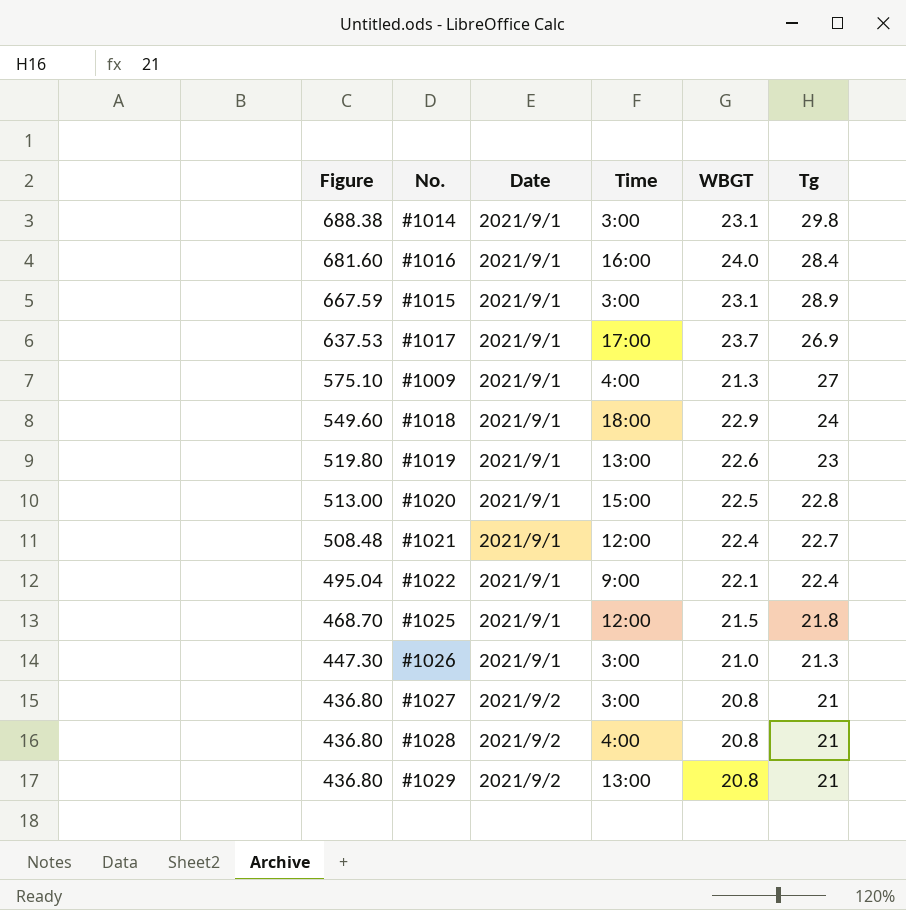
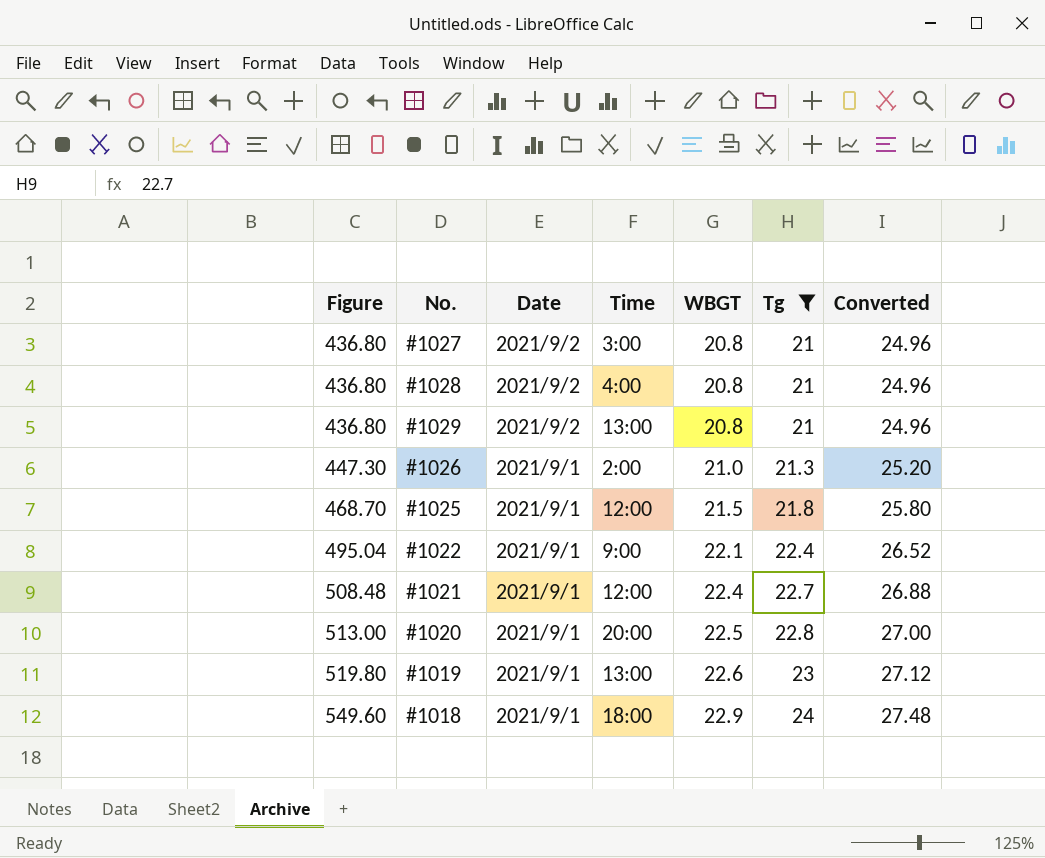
filter: none -> Tg <= 24
row order: Figure descending -> Figure ascending
column Converted | formula: none -> [WBGT] * 1.2
#1026 | Time: 3:00 -> 2:00
#1020 | Time: 15:00 -> 20:00

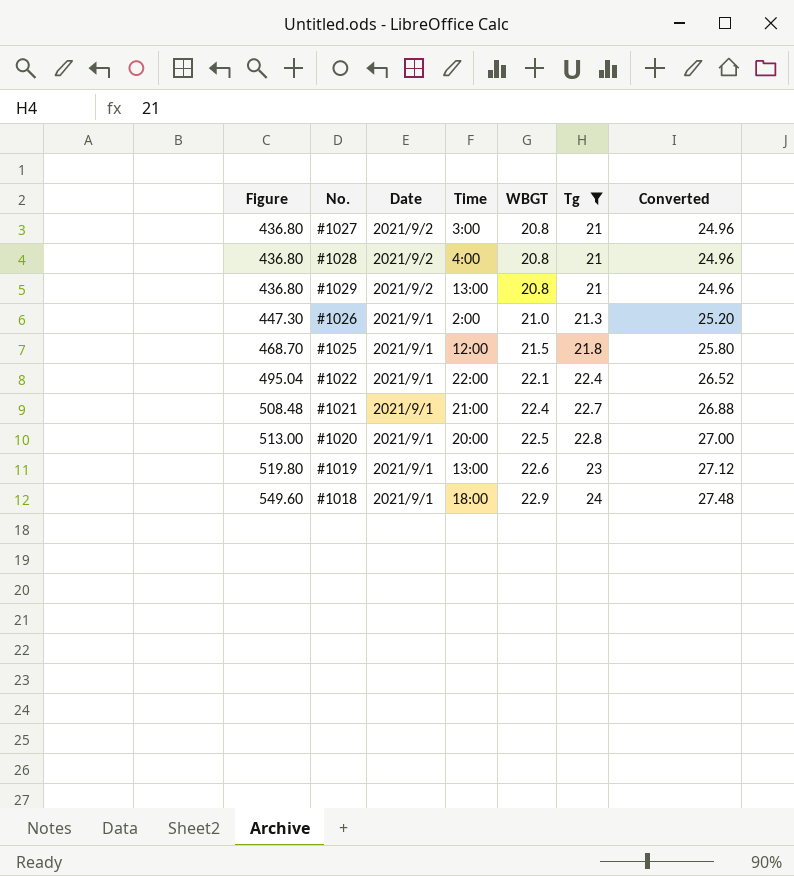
#1022 | Time: 9:00 -> 22:00
#1021 | Time: 12:00 -> 21:00

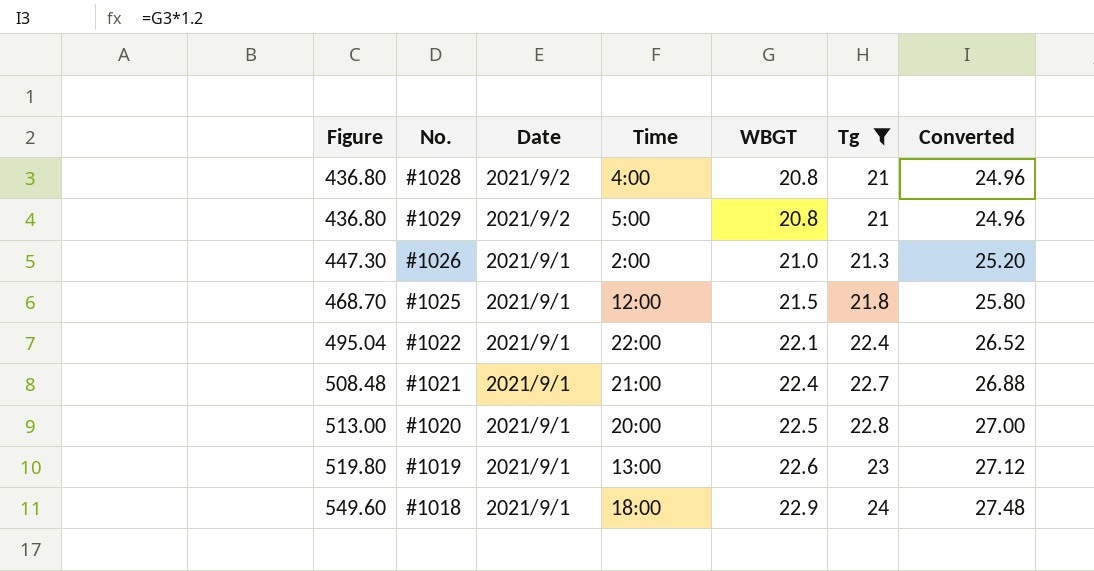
row #1027: 436.80 | 2021/9/2 | 3:00 | 20.8 | 21 | 24.96 -> none
#1029 | Time: 13:00 -> 5:00

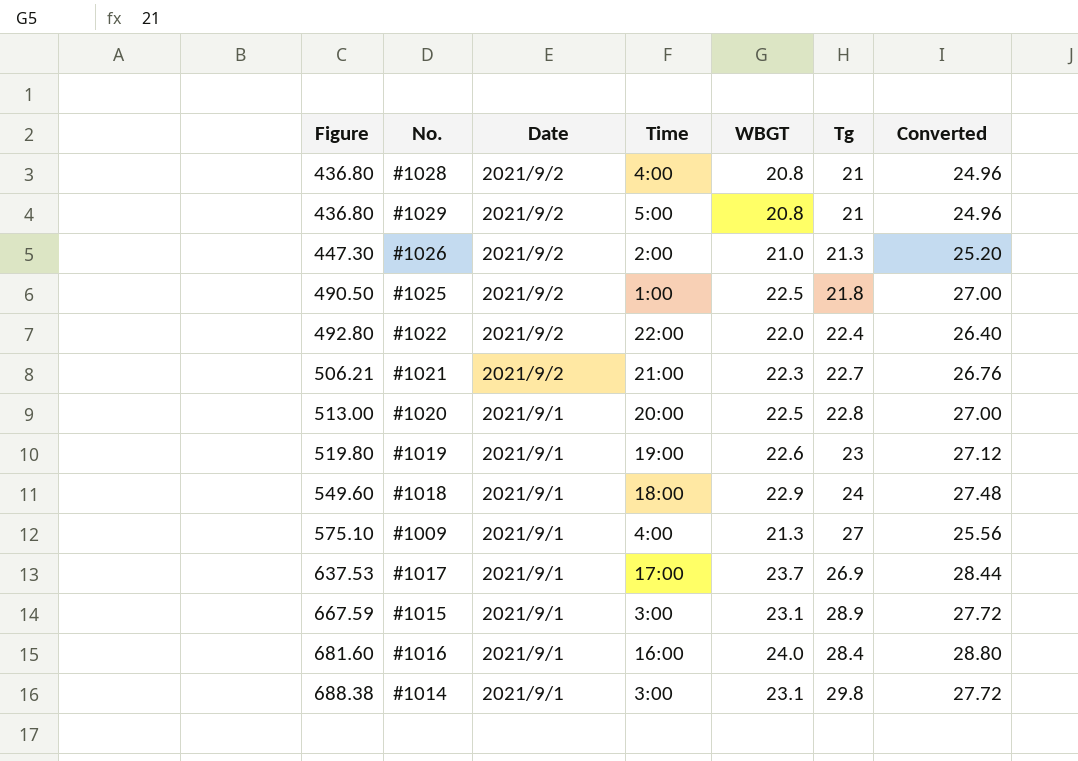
filter: Tg <= 24 -> none
#1026 | Date: 2021/9/1 -> 2021/9/2
#1025 | Figure: 468.70 -> 490.50
#1025 | Date: 2021/9/1 -> 2021/9/2
#1025 | Time: 12:00 -> 1:00
#1025 | WBGT: 21.5 -> 22.5
#1025 | Converted: 25.80 -> 27.00
#1022 | Figure: 495.04 -> 492.80
#1022 | Date: 2021/9/1 -> 2021/9/2
#1022 | WBGT: 22.1 -> 22.0
#1022 | Converted: 26.52 -> 26.40
#1021 | Figure: 508.48 -> 506.21
#1021 | Date: 2021/9/1 -> 2021/9/2
#1021 | WBGT: 22.4 -> 22.3
#1021 | Converted: 26.88 -> 26.76
#1019 | Time: 13:00 -> 19:00

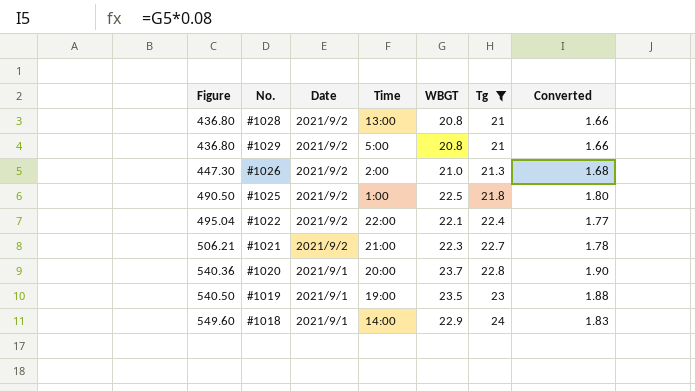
filter: none -> Tg <= 24
column Converted | formula: [WBGT] * 1.2 -> [WBGT] * 0.08
#1028 | Time: 4:00 -> 13:00
#1022 | Figure: 492.80 -> 495.04
#1022 | WBGT: 22.0 -> 22.1
#1020 | Figure: 513.00 -> 540.36
#1020 | WBGT: 22.5 -> 23.7
#1019 | Figure: 519.80 -> 540.50
#1019 | WBGT: 22.6 -> 23.5
#1018 | Time: 18:00 -> 14:00

